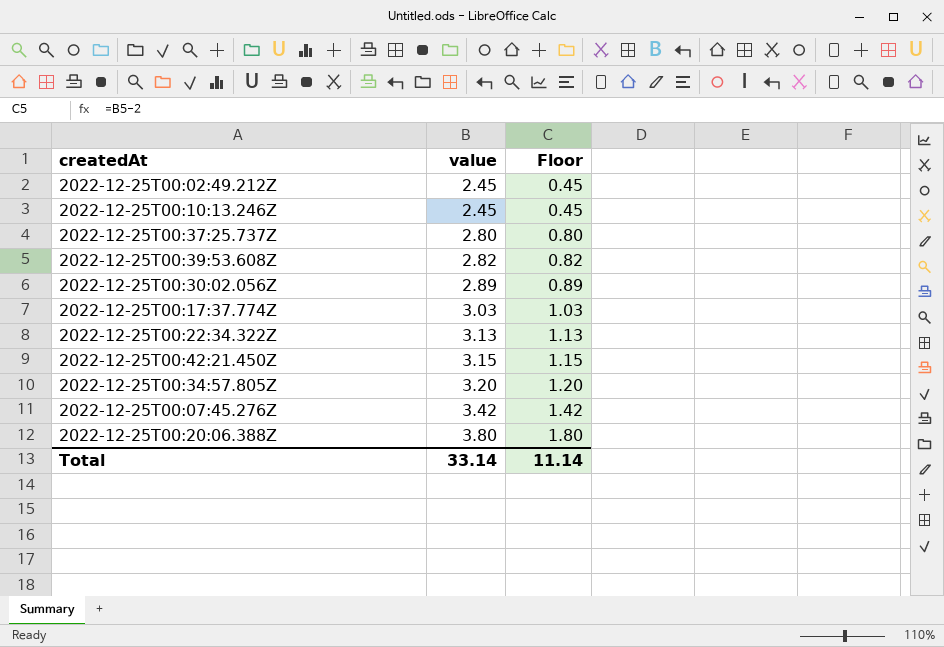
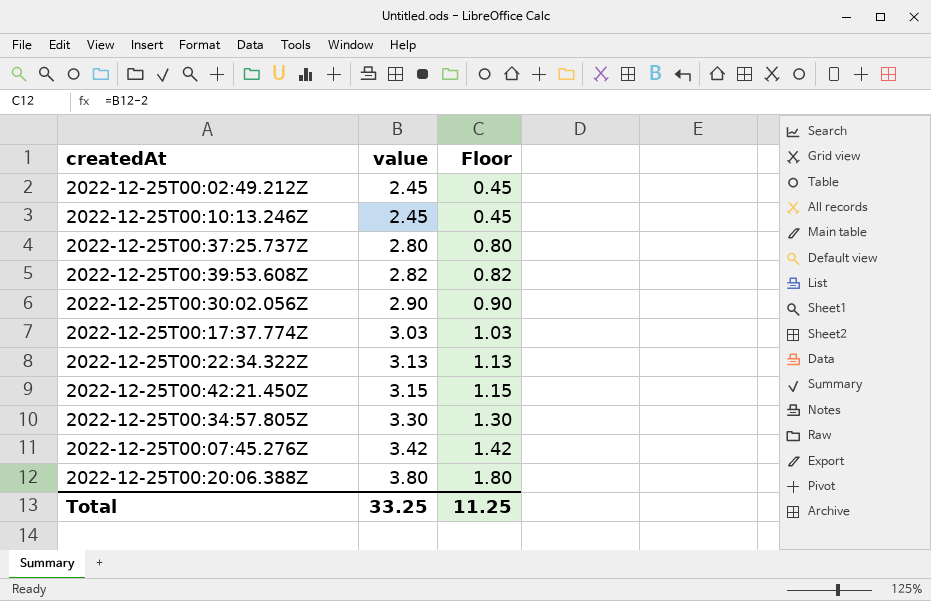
2022-12-25T00:30:02.056Z | value: 2.89 -> 2.90
2022-12-25T00:30:02.056Z | Floor: 0.89 -> 0.90
2022-12-25T00:34:57.805Z | value: 3.20 -> 3.30
2022-12-25T00:34:57.805Z | Floor: 1.20 -> 1.30
Total | value: 33.14 -> 33.25
Total | Floor: 11.14 -> 11.25

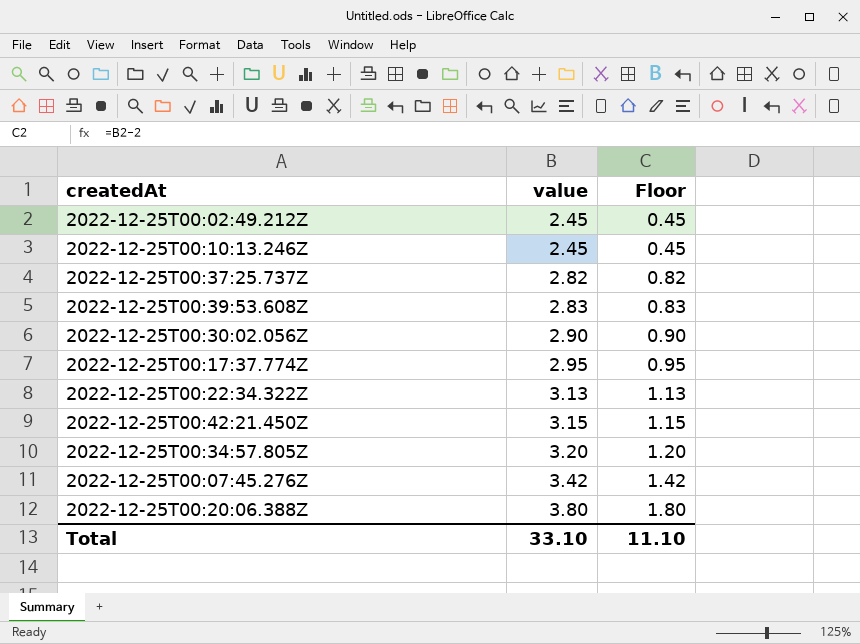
2022-12-25T00:37:25.737Z | value: 2.80 -> 2.82
2022-12-25T00:37:25.737Z | Floor: 0.80 -> 0.82
2022-12-25T00:39:53.608Z | value: 2.82 -> 2.83
2022-12-25T00:39:53.608Z | Floor: 0.82 -> 0.83
2022-12-25T00:17:37.774Z | value: 3.03 -> 2.95
2022-12-25T00:17:37.774Z | Floor: 1.03 -> 0.95
2022-12-25T00:34:57.805Z | value: 3.30 -> 3.20
2022-12-25T00:34:57.805Z | Floor: 1.30 -> 1.20
Total | value: 33.25 -> 33.10
Total | Floor: 11.25 -> 11.10

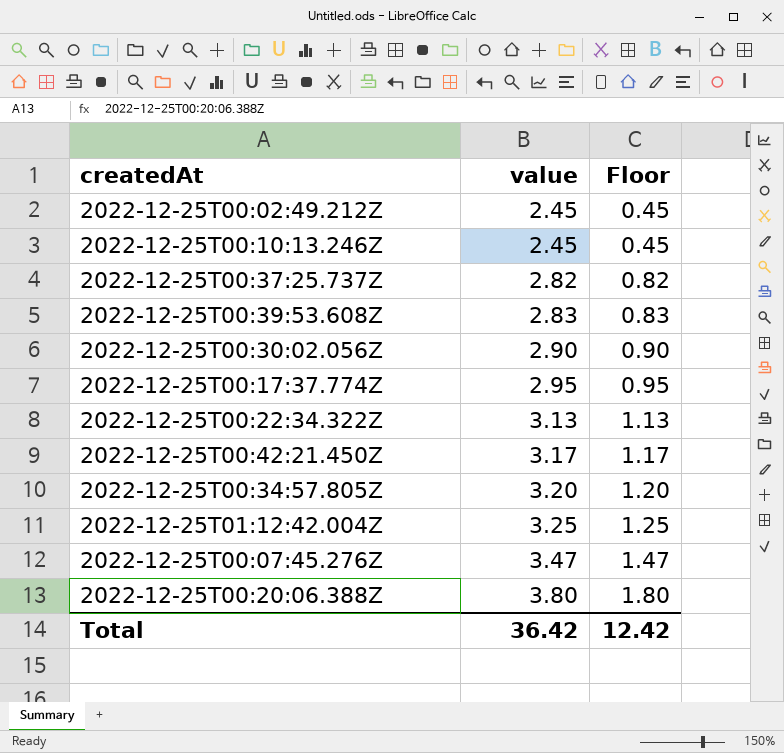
2022-12-25T00:42:21.450Z | value: 3.15 -> 3.17
2022-12-25T00:42:21.450Z | Floor: 1.15 -> 1.17
row 2022-12-25T01:12:42.004Z: none -> 3.25 | 1.25
2022-12-25T00:07:45.276Z | value: 3.42 -> 3.47
2022-12-25T00:07:45.276Z | Floor: 1.42 -> 1.47
Total | value: 33.10 -> 36.42
Total | Floor: 11.10 -> 12.42

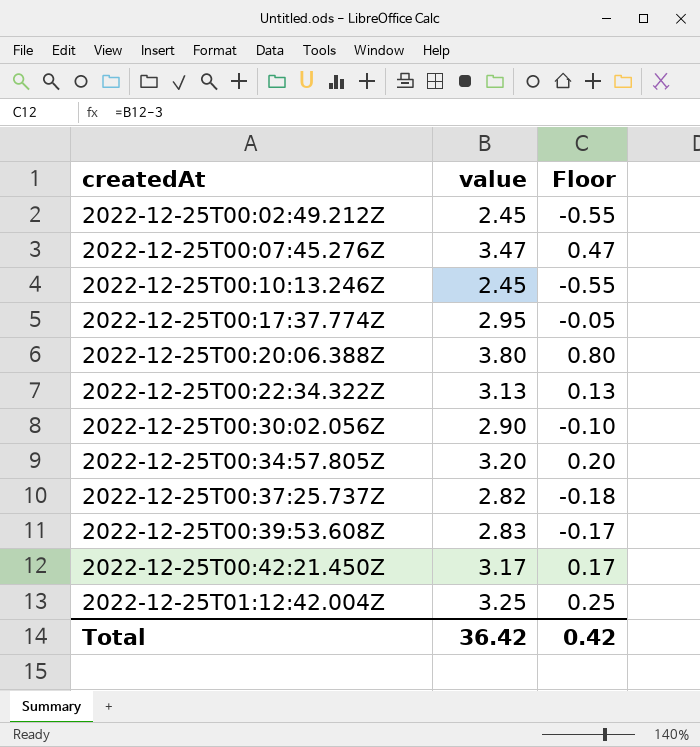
row order: value ascending -> createdAt ascending
column Floor | formula: [value] - 2 -> [value] - 3
Total | Floor: 12.42 -> 0.42

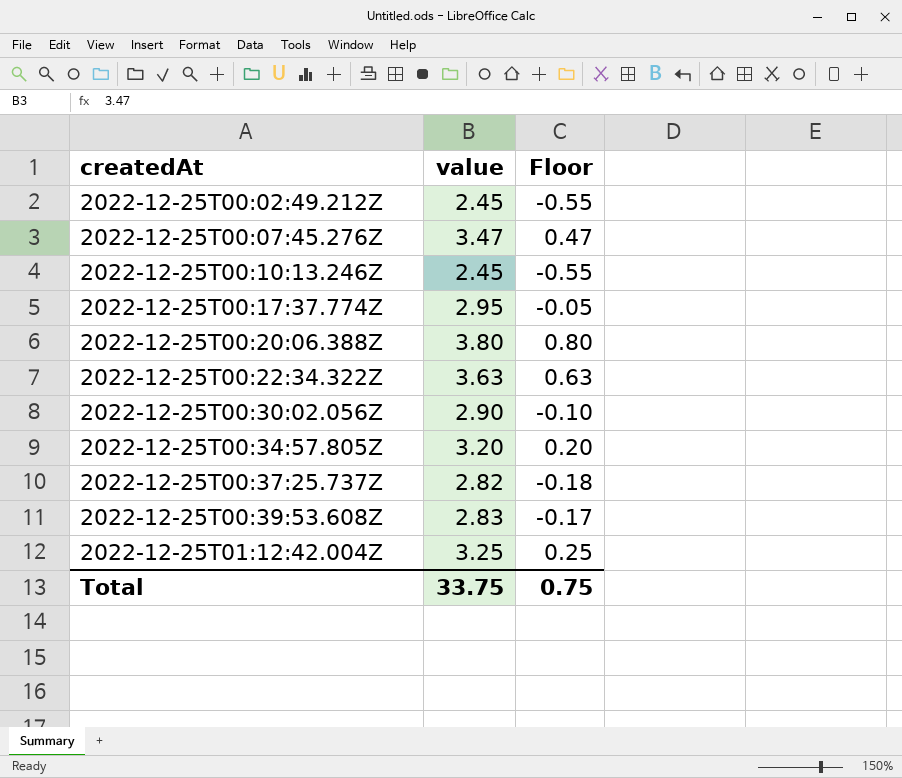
row 2022-12-25T00:42:21.450Z: 3.17 | 0.17 -> none
2022-12-25T00:22:34.322Z | value: 3.13 -> 3.63
2022-12-25T00:22:34.322Z | Floor: 0.13 -> 0.63
Total | value: 36.42 -> 33.75
Total | Floor: 0.42 -> 0.75

